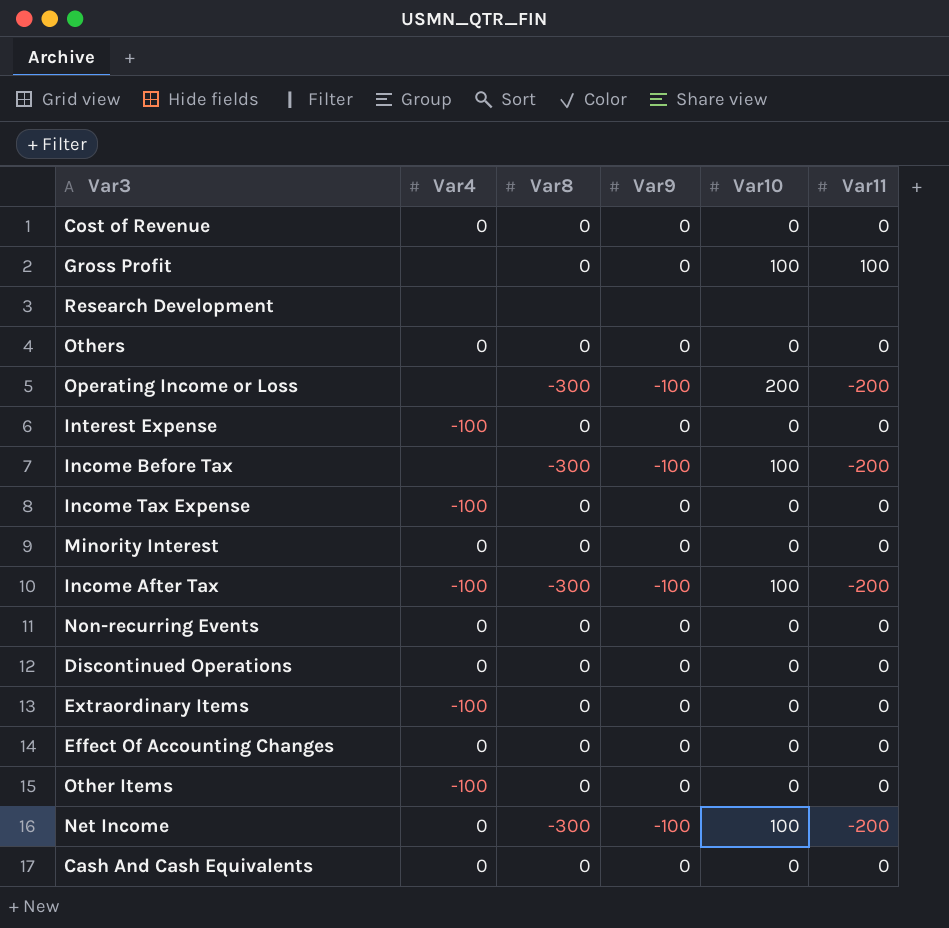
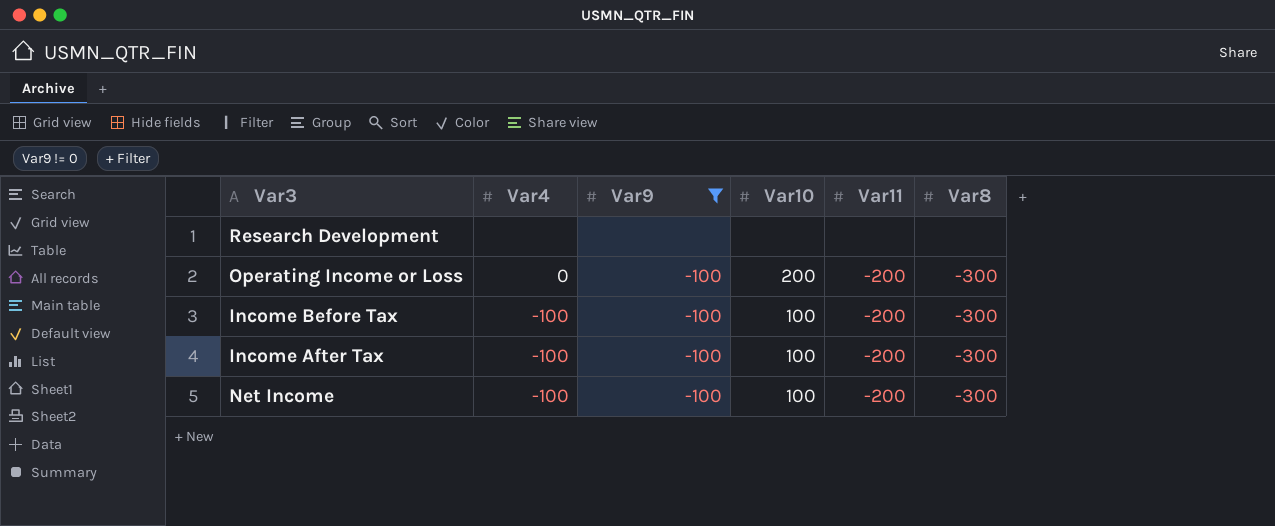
filter: none -> Var9 != 0
column Var8 | position: 3 -> 6
Operating Income or Loss | Var4: none -> 0
Income Before Tax | Var4: none -> -100
Net Income | Var4: 0 -> -100

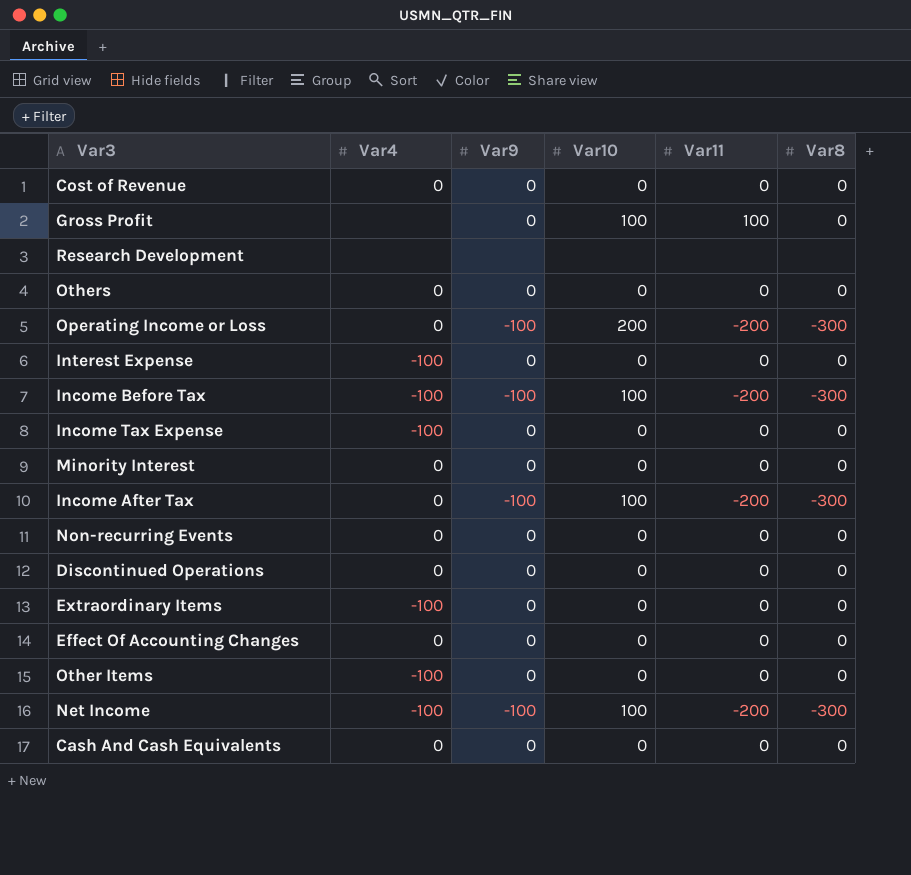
filter: Var9 != 0 -> none
Income After Tax | Var4: -100 -> 0

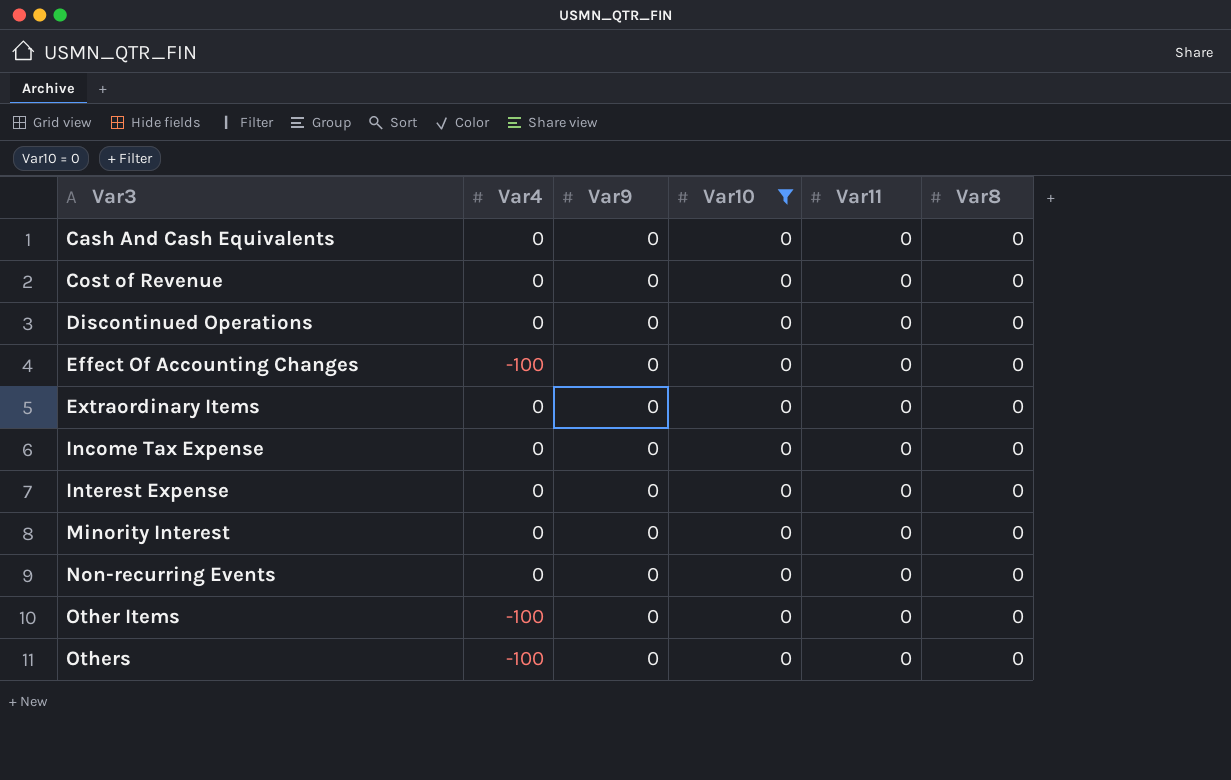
filter: none -> Var10 = 0
row order: none -> Var3 ascending
Effect Of Accounting Changes | Var4: 0 -> -100
Extraordinary Items | Var4: -100 -> 0
Income Tax Expense | Var4: -100 -> 0
Interest Expense | Var4: -100 -> 0
Others | Var4: 0 -> -100

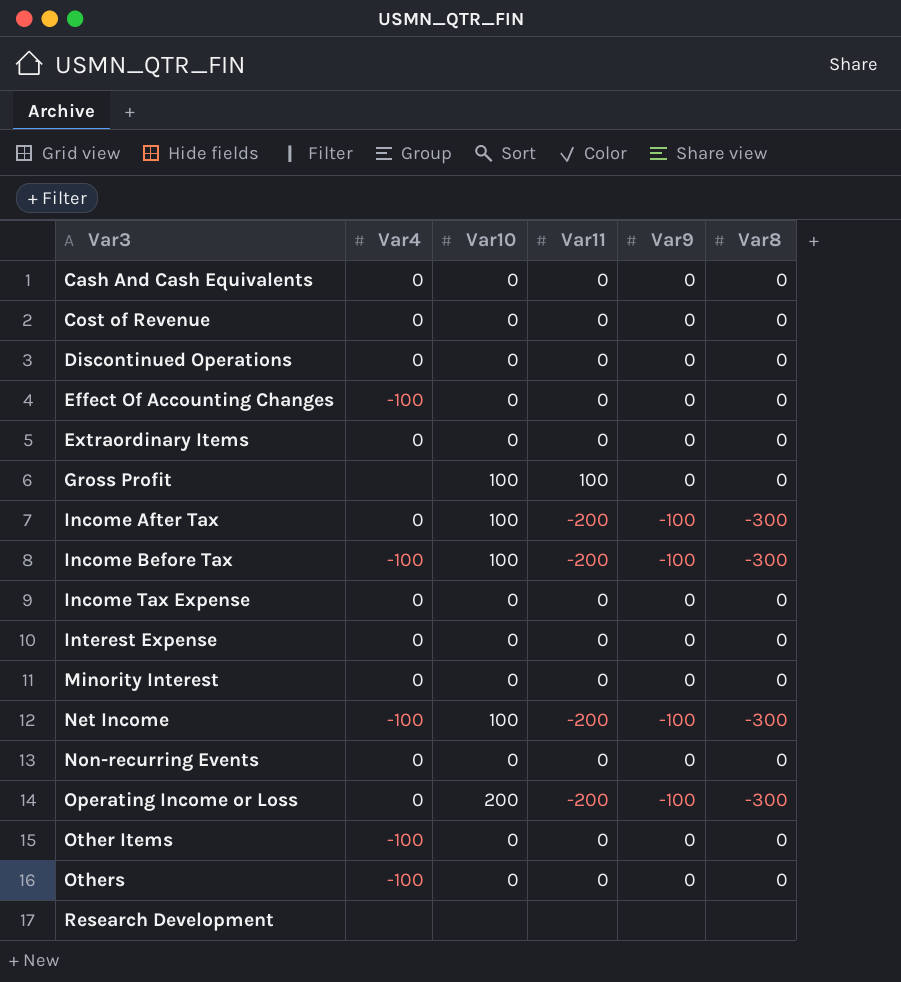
filter: Var10 = 0 -> none
column Var9 | position: 3 -> 5

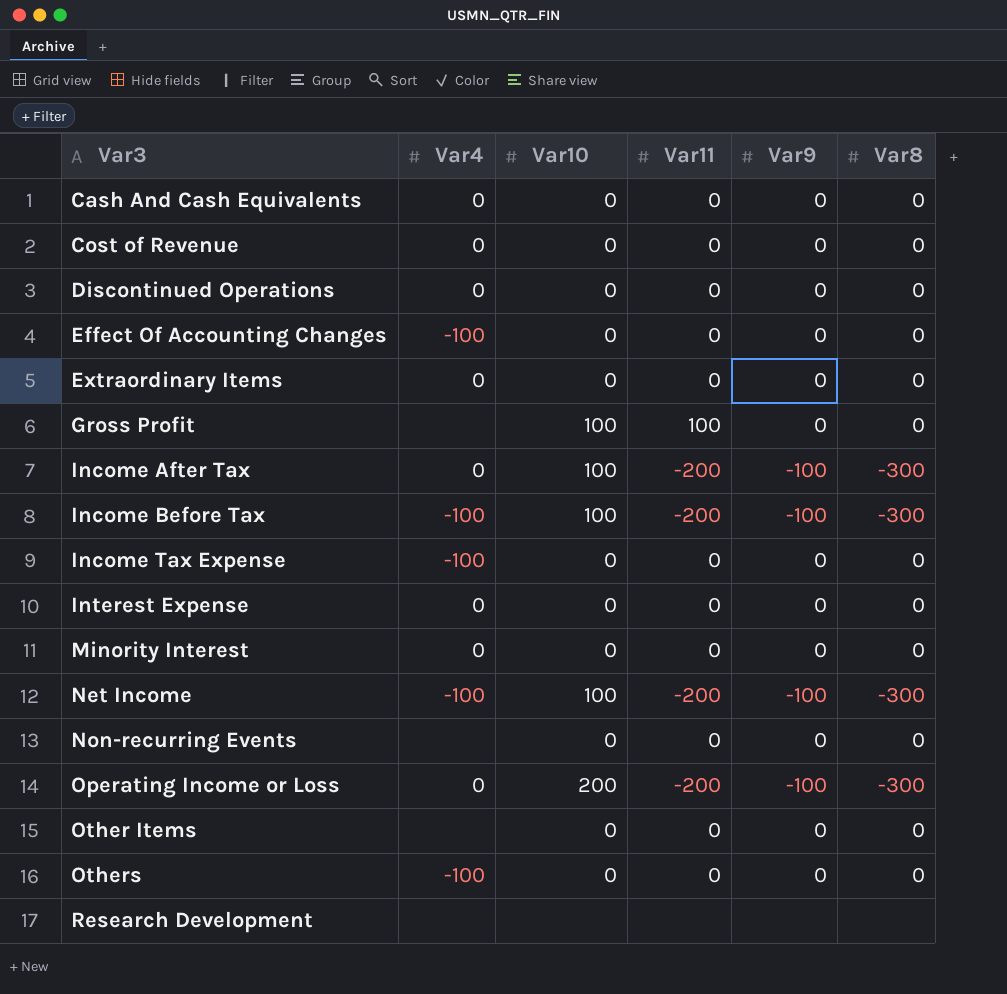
Income Tax Expense | Var4: 0 -> -100
Non-recurring Events | Var4: 0 -> none
Other Items | Var4: -100 -> none

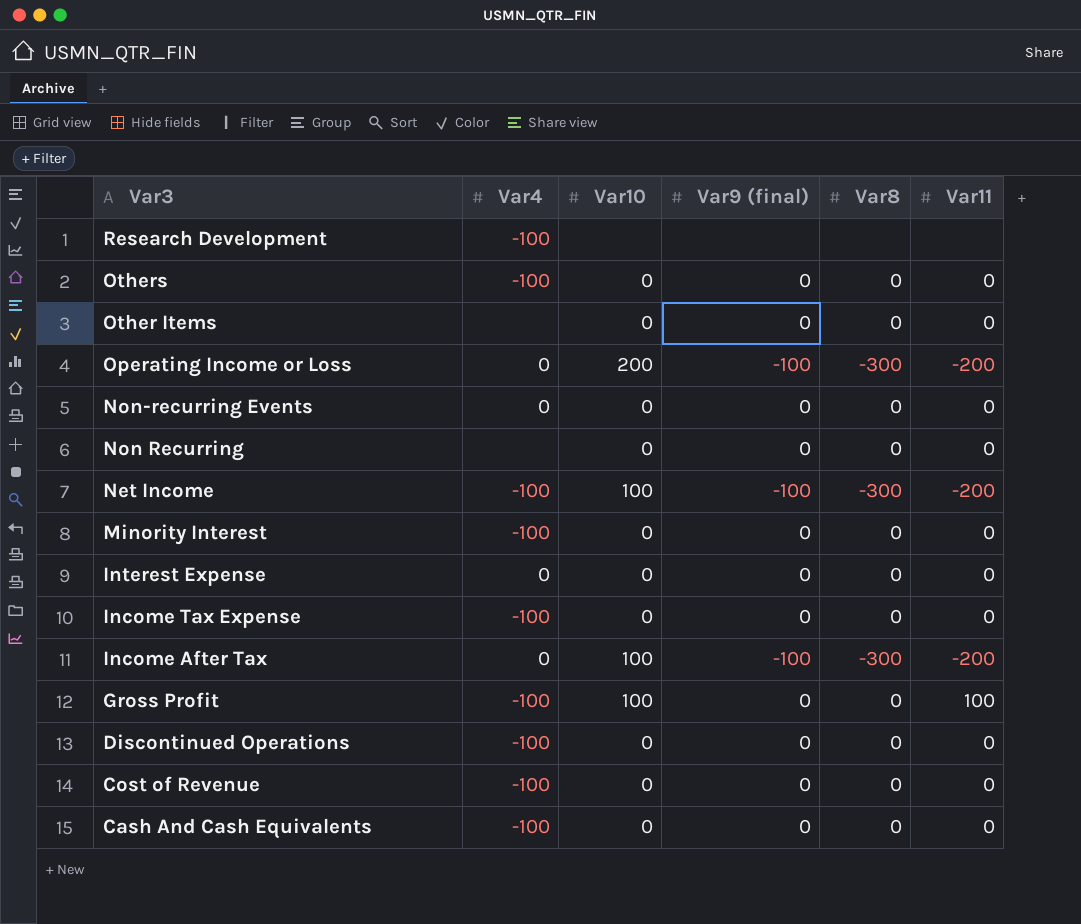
row order: Var3 ascending -> Var3 descending
column name: Var9 -> Var9 (final)
column Var11 | position: 4 -> 6
row Effect Of Accounting Changes: -100 | 0 | 0 | 0 | 0 -> none
row Extraordinary Items: 0 | 0 | 0 | 0 | 0 -> none
row Income Before Tax: -100 | 100 | -200 | -100 | -300 -> none
Research Development | Var4: none -> -100
Non-recurring Events | Var4: none -> 0
row Non Recurring: none -> none | 0 | 0 | 0 | 0
Minority Interest | Var4: 0 -> -100
Gross Profit | Var4: none -> -100
Discontinued Operations | Var4: 0 -> -100
Cost of Revenue | Var4: 0 -> -100
Cash And Cash Equivalents | Var4: 0 -> -100

